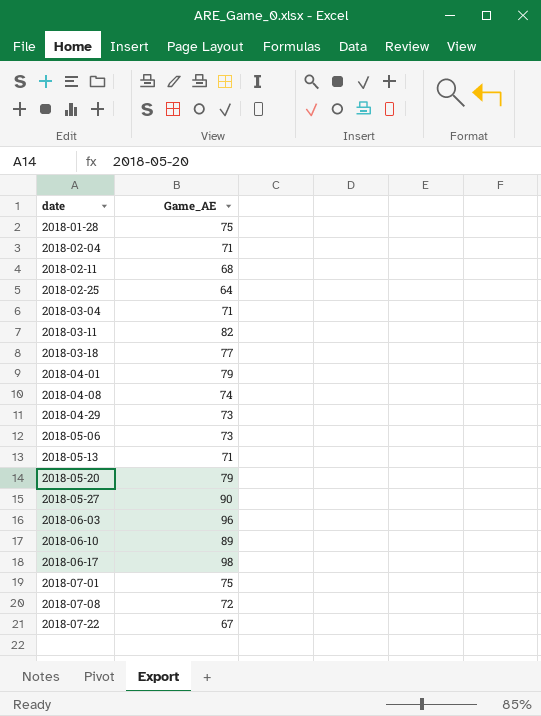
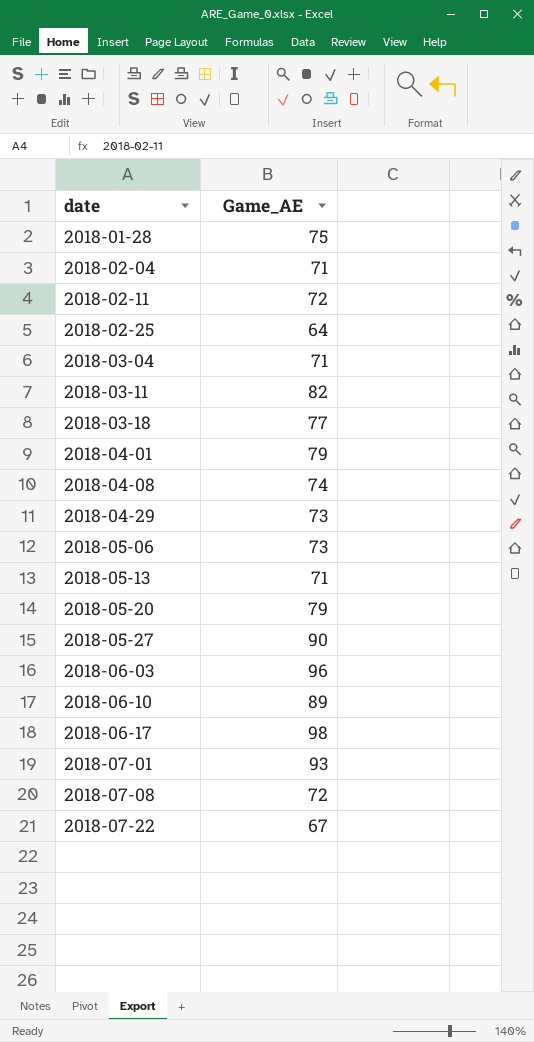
2018-02-11 | Game_AE: 68 -> 72
2018-07-01 | Game_AE: 75 -> 93

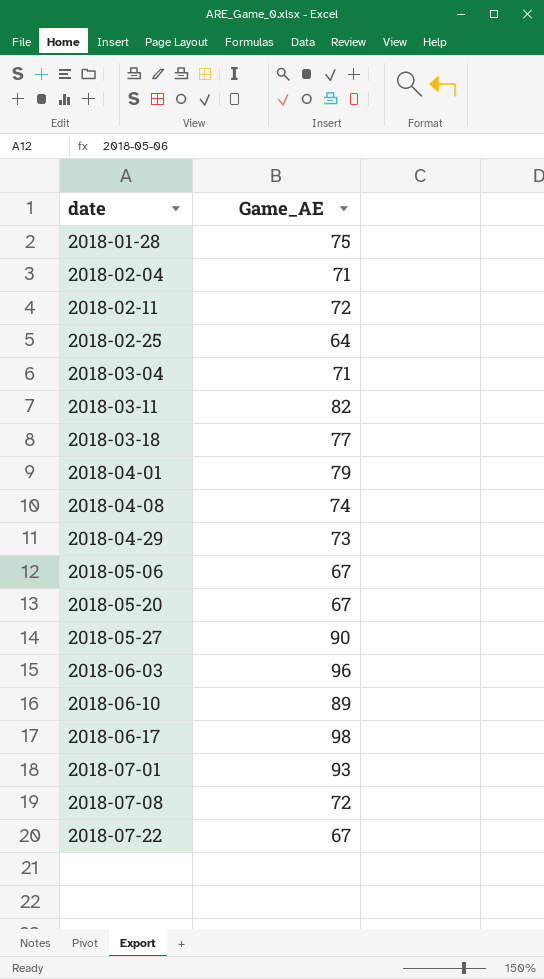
row 2018-05-13: 71 -> none
2018-05-06 | Game_AE: 73 -> 67
2018-05-20 | Game_AE: 79 -> 67

